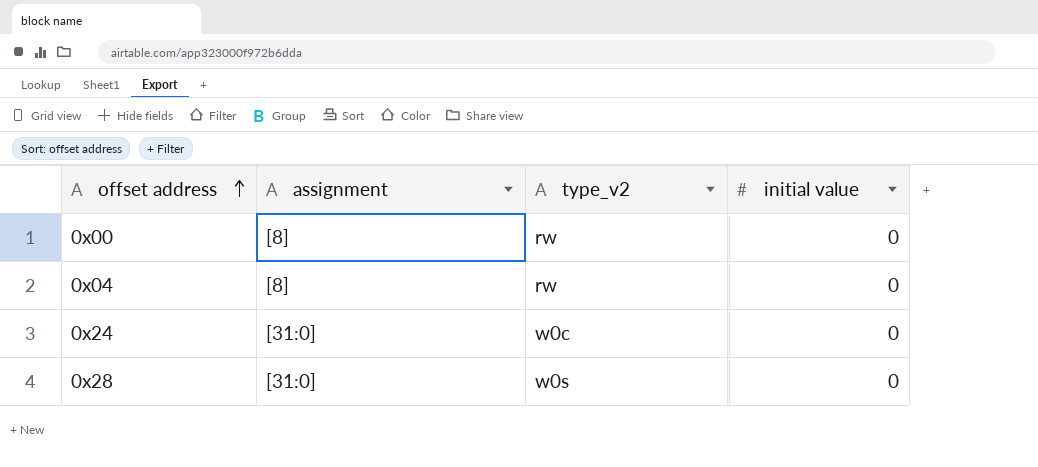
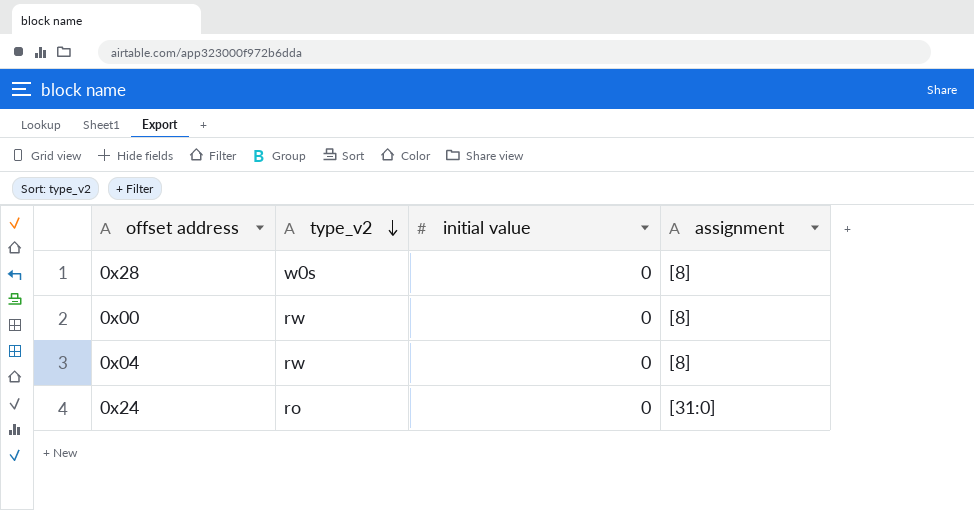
row order: offset address ascending -> type_v2 descending
column assignment | position: 2 -> 4
0x28 | assignment: [31:0] -> [8]
0x24 | type_v2: w0c -> ro

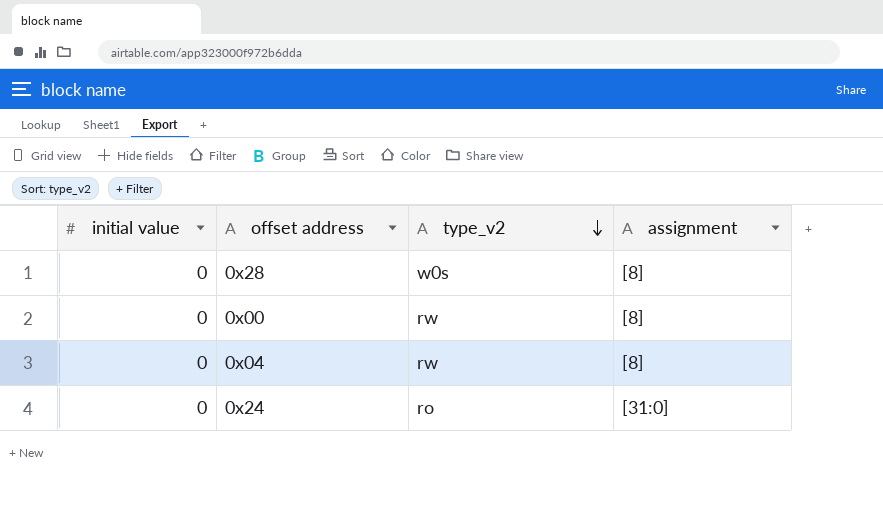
column initial value | position: 3 -> 1

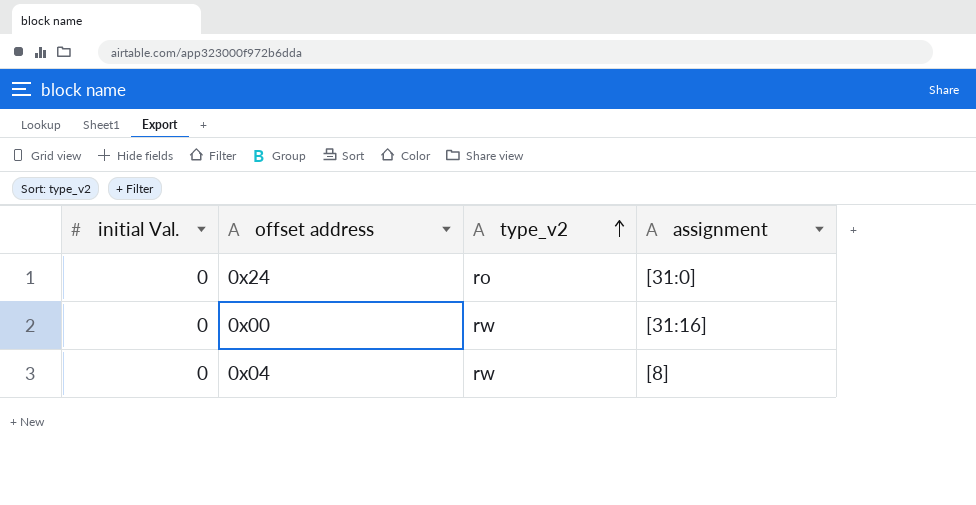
row order: type_v2 descending -> type_v2 ascending
column name: initial value -> initial Val.
row 0x28: 0 | w0s | [8] -> none
0x00 | assignment: [8] -> [31:16]

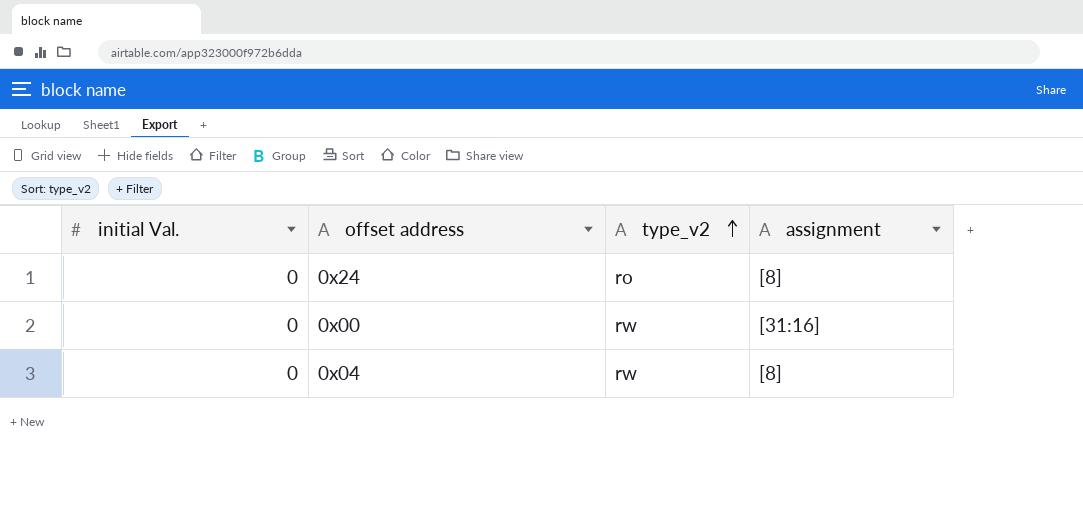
0x24 | assignment: [31:0] -> [8]

